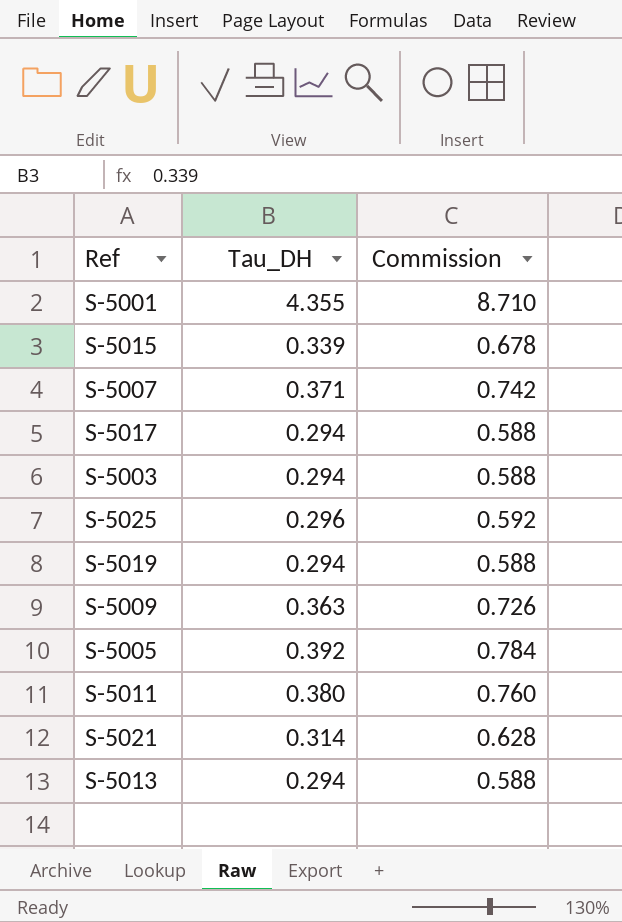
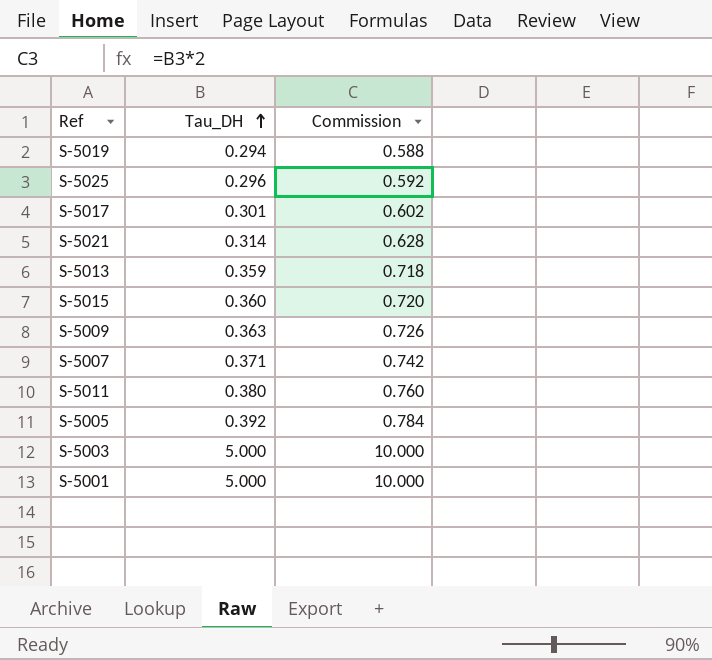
row order: none -> Tau_DH ascending
S-5017 | Tau_DH: 0.294 -> 0.301
S-5017 | Commission: 0.588 -> 0.602
S-5013 | Tau_DH: 0.294 -> 0.359
S-5013 | Commission: 0.588 -> 0.718
S-5015 | Tau_DH: 0.339 -> 0.360
S-5015 | Commission: 0.678 -> 0.720
S-5003 | Tau_DH: 0.294 -> 5.000
S-5003 | Commission: 0.588 -> 10.000
S-5001 | Tau_DH: 4.355 -> 5.000
S-5001 | Commission: 8.710 -> 10.000

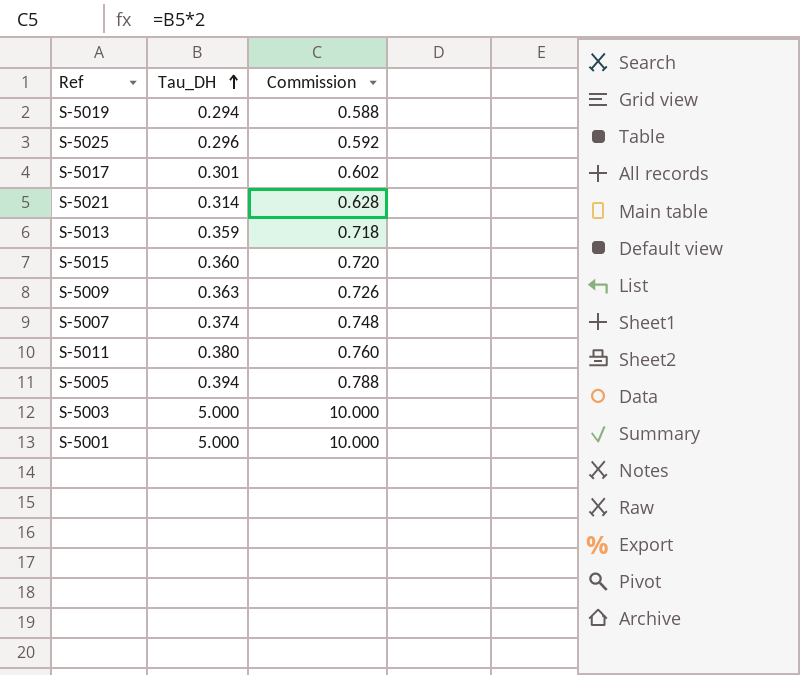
S-5007 | Tau_DH: 0.371 -> 0.374
S-5007 | Commission: 0.742 -> 0.748
S-5005 | Tau_DH: 0.392 -> 0.394
S-5005 | Commission: 0.784 -> 0.788

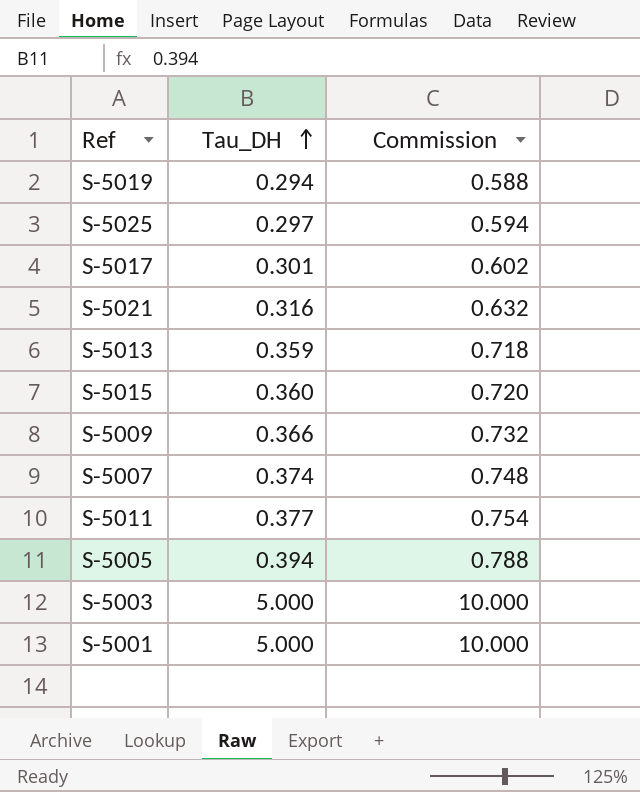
S-5025 | Tau_DH: 0.296 -> 0.297
S-5025 | Commission: 0.592 -> 0.594
S-5021 | Tau_DH: 0.314 -> 0.316
S-5021 | Commission: 0.628 -> 0.632
S-5009 | Tau_DH: 0.363 -> 0.366
S-5009 | Commission: 0.726 -> 0.732
S-5011 | Tau_DH: 0.380 -> 0.377
S-5011 | Commission: 0.760 -> 0.754

